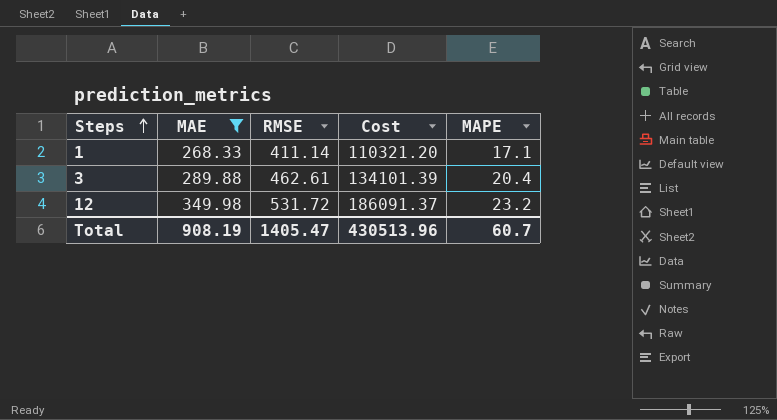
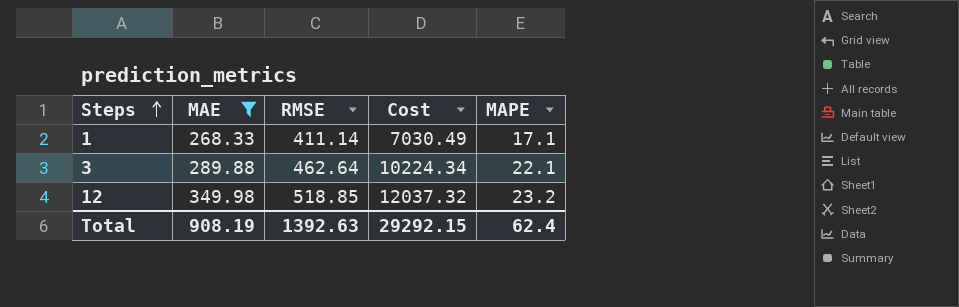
column Cost | formula: [MAE] * [RMSE] -> [RMSE] * [MAPE]
3 | RMSE: 462.61 -> 462.64
3 | MAPE: 20.4 -> 22.1
12 | RMSE: 531.72 -> 518.85
Total | RMSE: 1405.47 -> 1392.63
Total | Cost: 430513.96 -> 29292.15
Total | MAPE: 60.7 -> 62.4

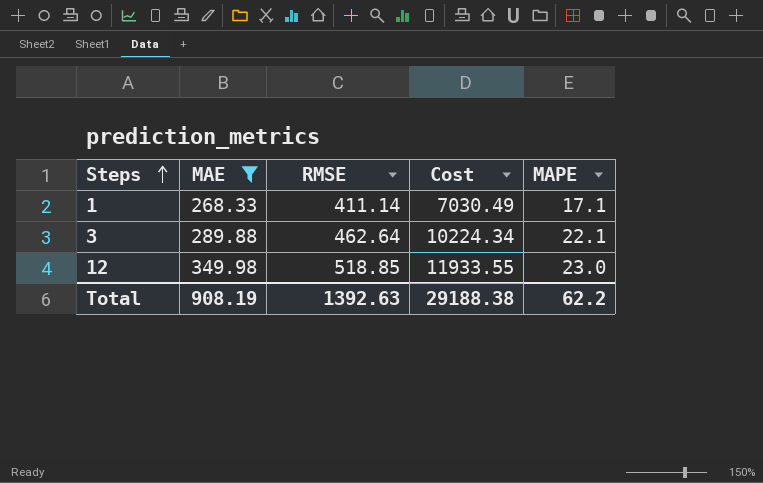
12 | Cost: 12037.32 -> 11933.55
12 | MAPE: 23.2 -> 23.0
Total | Cost: 29292.15 -> 29188.38
Total | MAPE: 62.4 -> 62.2

